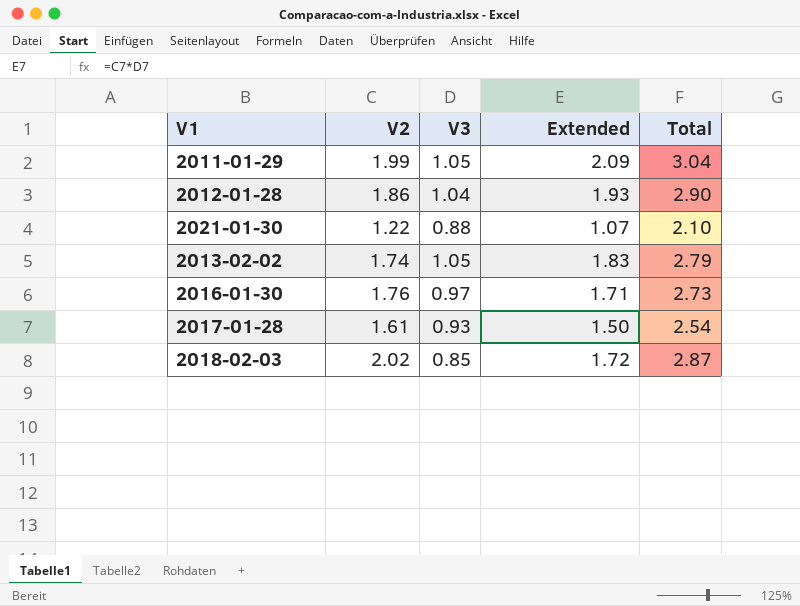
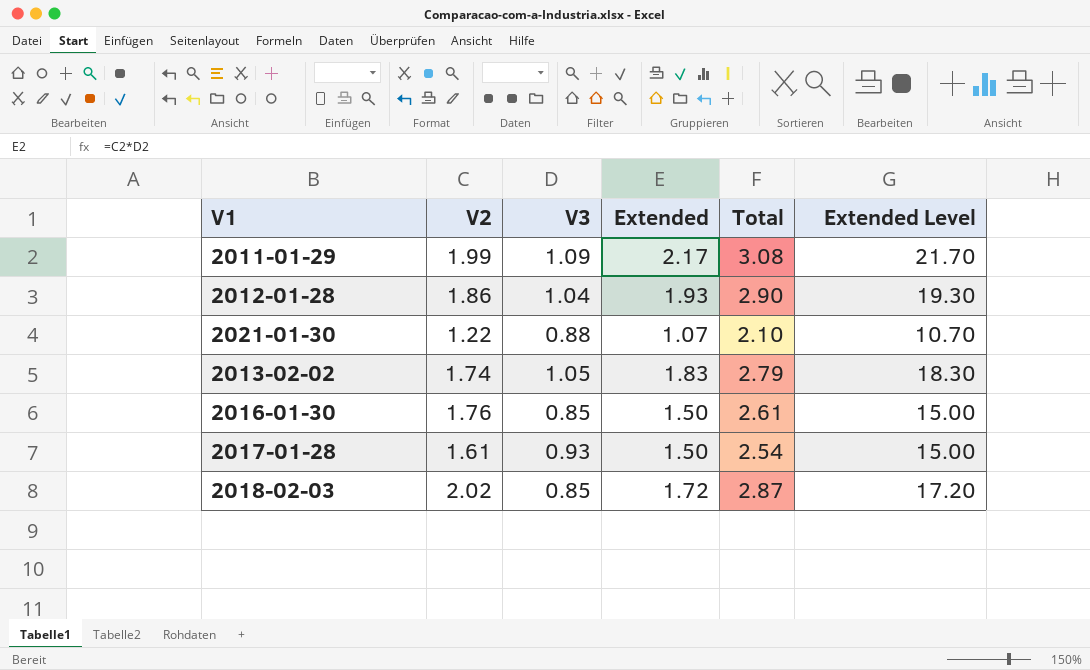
column Extended Level | formula: none -> [Extended] * 10
2011-01-29 | V3: 1.05 -> 1.09
2011-01-29 | Extended: 2.09 -> 2.17
2011-01-29 | Total: 3.04 -> 3.08
2016-01-30 | V3: 0.97 -> 0.85
2016-01-30 | Extended: 1.71 -> 1.50
2016-01-30 | Total: 2.73 -> 2.61

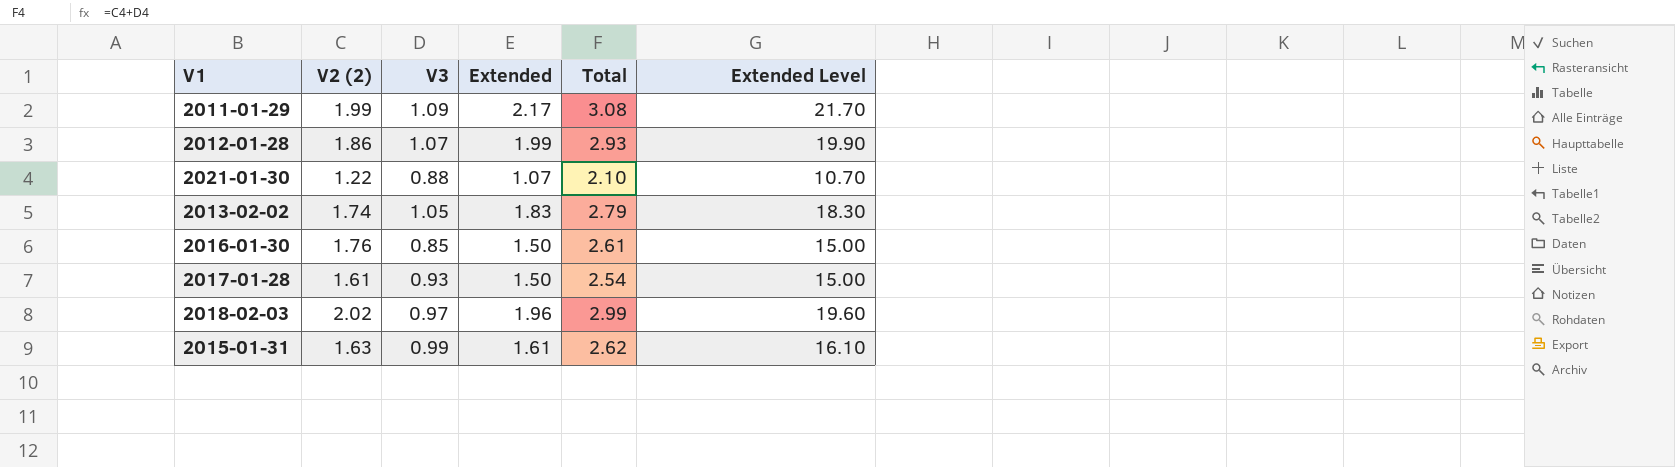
column name: V2 -> V2 (2)
2012-01-28 | V3: 1.04 -> 1.07
2012-01-28 | Extended: 1.93 -> 1.99
2012-01-28 | Total: 2.90 -> 2.93
2012-01-28 | Extended Level: 19.30 -> 19.90
2018-02-03 | V3: 0.85 -> 0.97
2018-02-03 | Extended: 1.72 -> 1.96
2018-02-03 | Total: 2.87 -> 2.99
2018-02-03 | Extended Level: 17.20 -> 19.60
row 2015-01-31: none -> 1.63 | 0.99 | 1.61 | 2.62 | 16.10

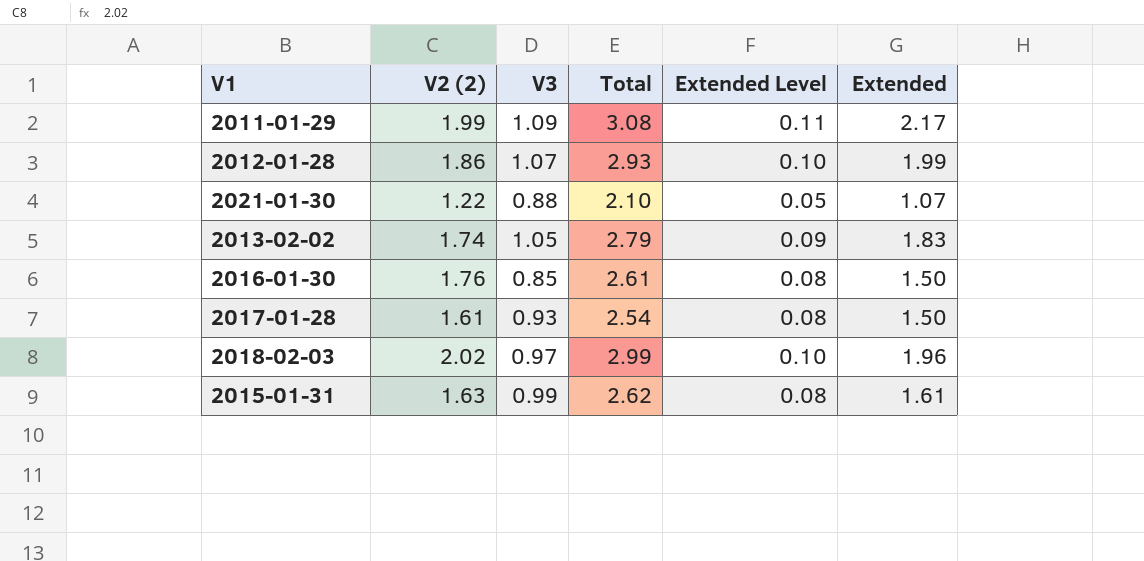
column Extended Level | formula: [Extended] * 10 -> [Extended] * 0.05
column Extended | position: 4 -> 6

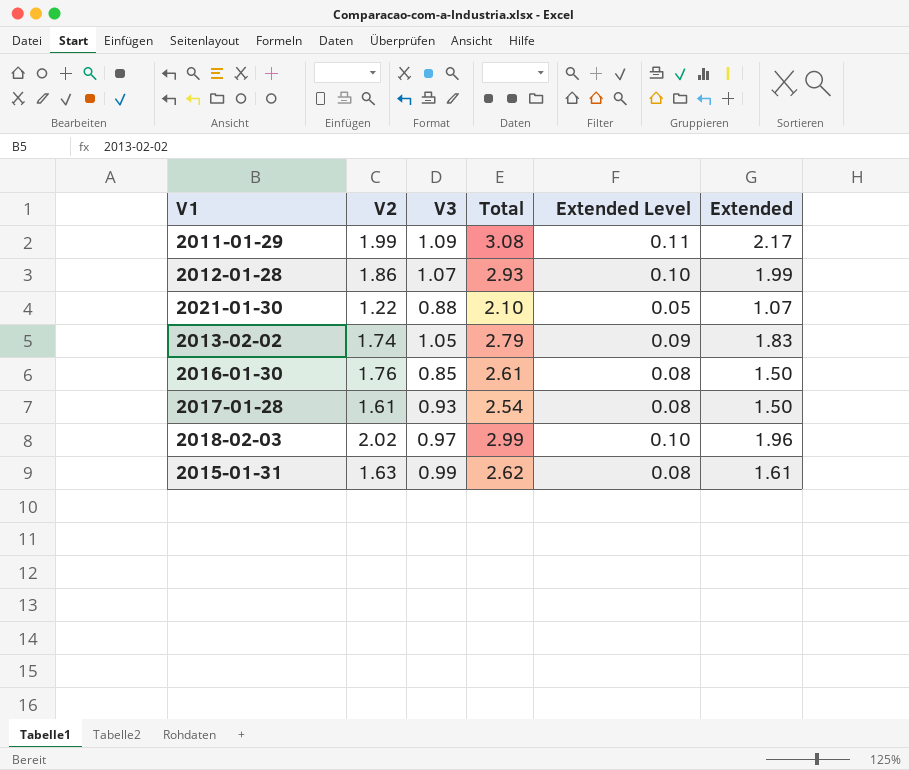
column name: V2 (2) -> V2

